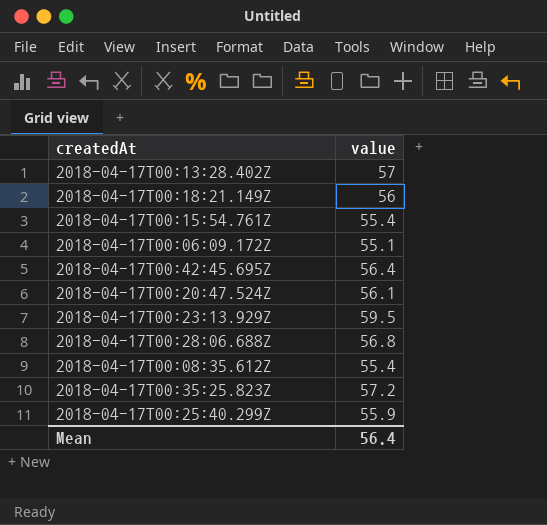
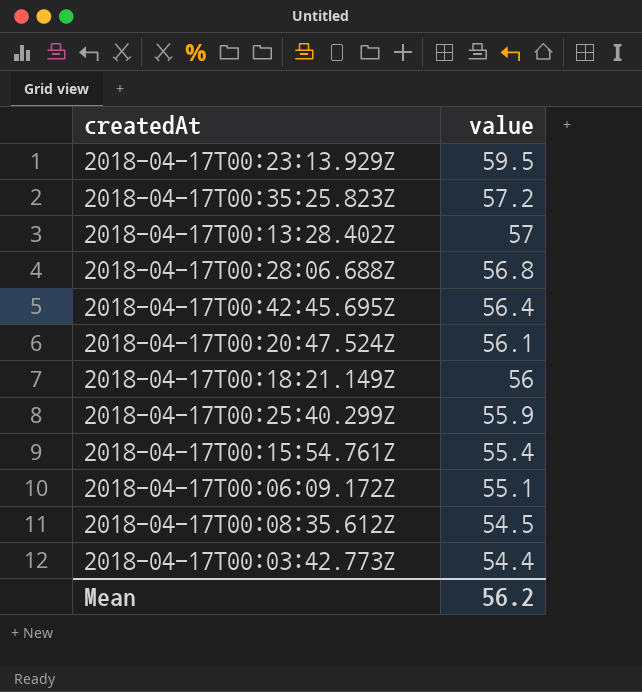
row order: none -> value descending
2018-04-17T00:08:35.612Z | value: 55.4 -> 54.5
row 2018-04-17T00:03:42.773Z: none -> 54.4
Mean | value: 56.4 -> 56.2

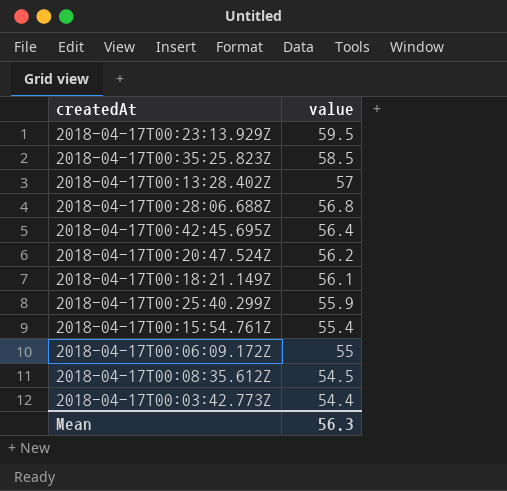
2018-04-17T00:35:25.823Z | value: 57.2 -> 58.5
2018-04-17T00:20:47.524Z | value: 56.1 -> 56.2
2018-04-17T00:18:21.149Z | value: 56 -> 56.1
2018-04-17T00:06:09.172Z | value: 55.1 -> 55
Mean | value: 56.2 -> 56.3

